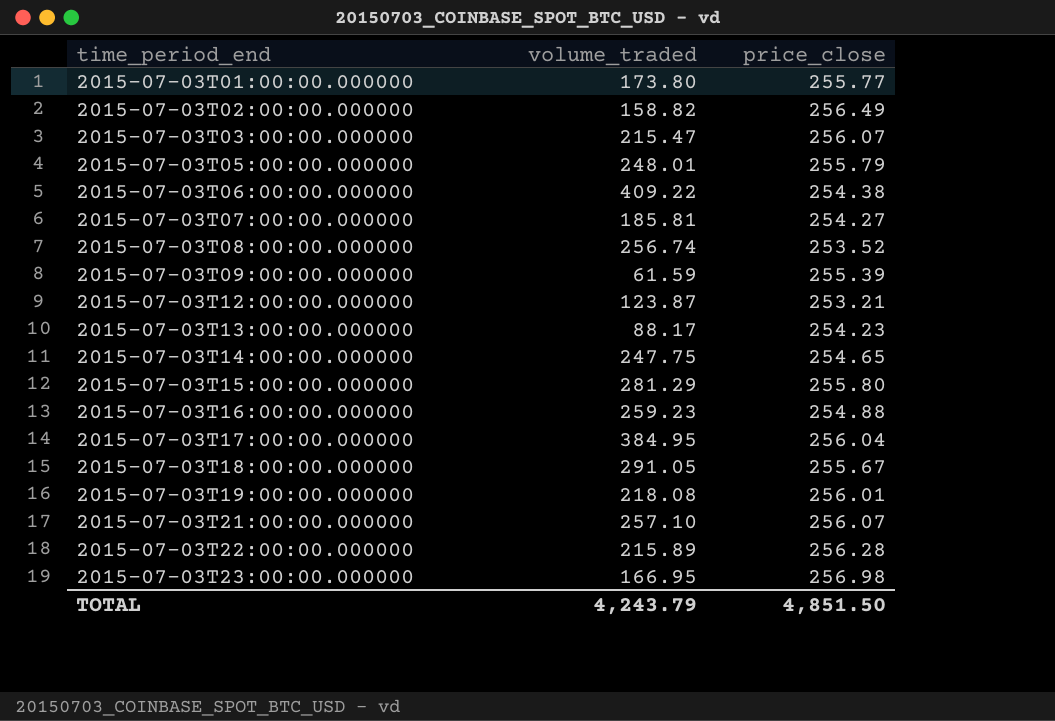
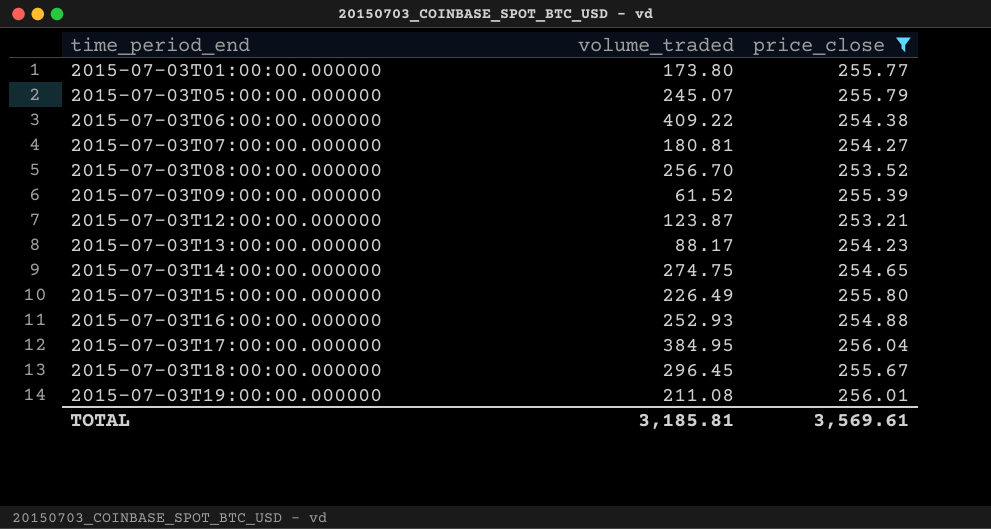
filter: none -> price_close <= 256.04
2015-07-03T05:00:00.000000 | volume_traded: 248.01 -> 245.07
2015-07-03T07:00:00.000000 | volume_traded: 185.81 -> 180.81
2015-07-03T08:00:00.000000 | volume_traded: 256.74 -> 256.70
2015-07-03T09:00:00.000000 | volume_traded: 61.59 -> 61.52
2015-07-03T14:00:00.000000 | volume_traded: 247.75 -> 274.75
2015-07-03T15:00:00.000000 | volume_traded: 281.29 -> 226.49
2015-07-03T16:00:00.000000 | volume_traded: 259.23 -> 252.93
2015-07-03T18:00:00.000000 | volume_traded: 291.05 -> 296.45
2015-07-03T19:00:00.000000 | volume_traded: 218.08 -> 211.08
TOTAL | volume_traded: 4,243.79 -> 3,185.81
TOTAL | price_close: 4,851.50 -> 3,569.61

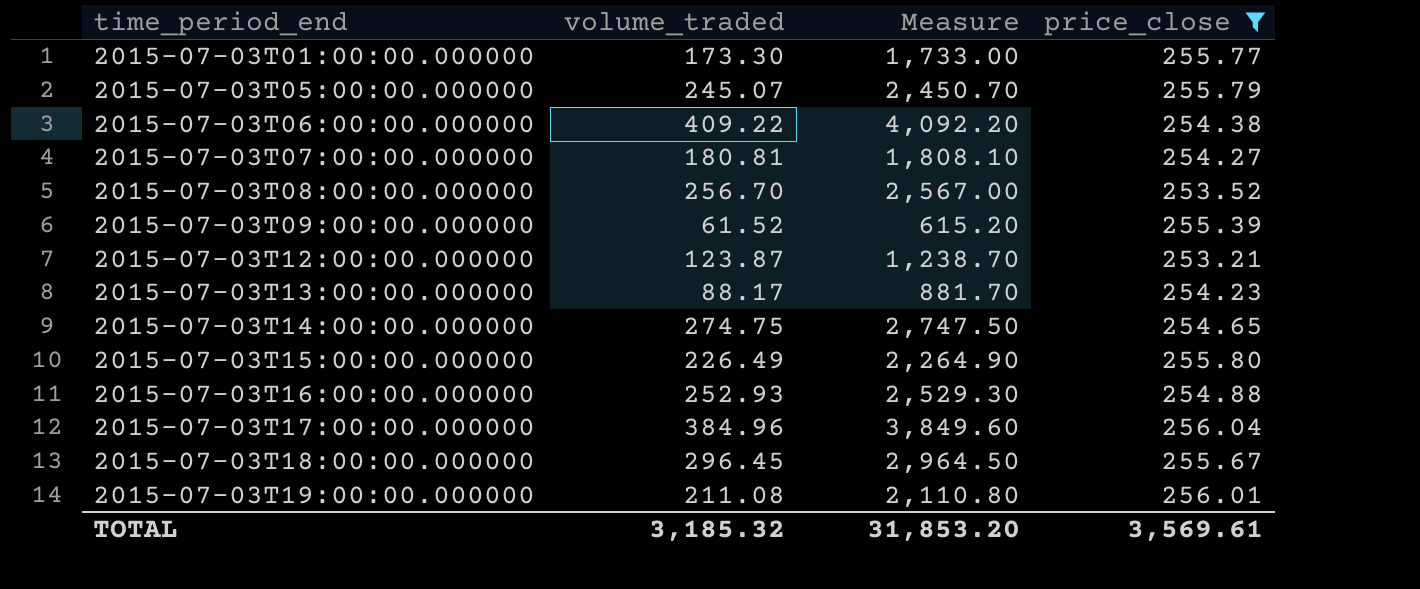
column Measure | formula: none -> [volume_traded] * 10
2015-07-03T01:00:00.000000 | volume_traded: 173.80 -> 173.30
2015-07-03T17:00:00.000000 | volume_traded: 384.95 -> 384.96
TOTAL | volume_traded: 3,185.81 -> 3,185.32

